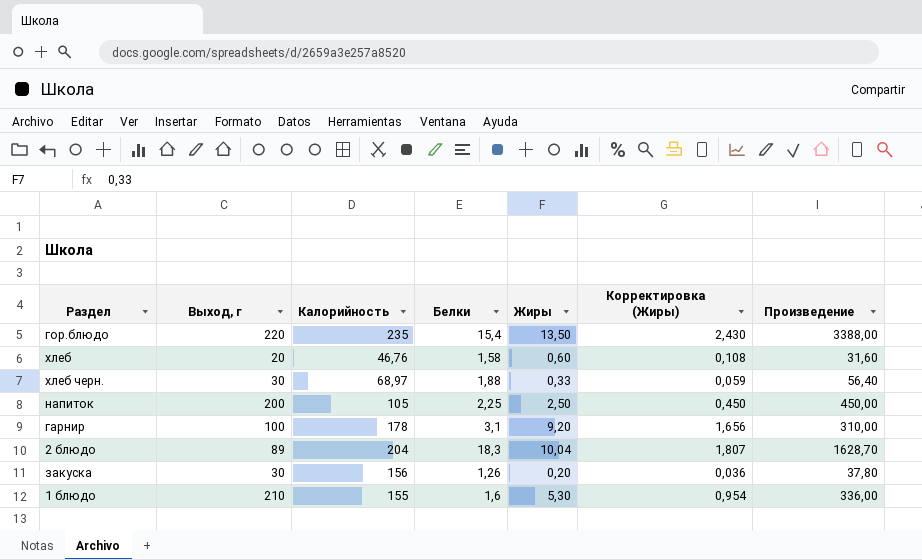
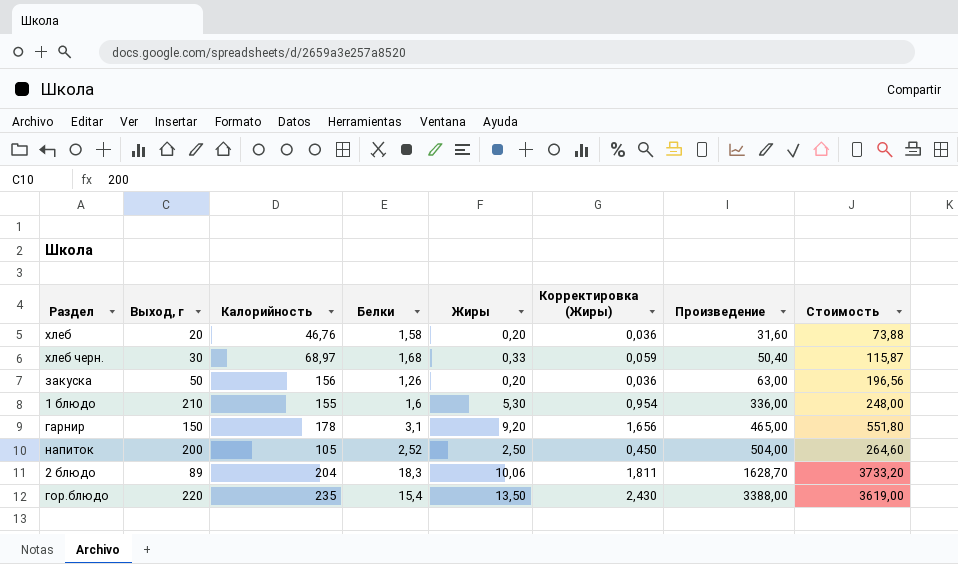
row order: none -> Произведение ascending
column Стоимость | formula: none -> [Калорийность] * [Белки]
хлеб | Жиры: 0,60 -> 0,20
хлеб | Корректировка (Жиры): 0,108 -> 0,036
хлеб черн. | Белки: 1,88 -> 1,68
хлеб черн. | Произведение: 56,40 -> 50,40
закуска | Выход, г: 30 -> 50
закуска | Произведение: 37,80 -> 63,00
гарнир | Выход, г: 100 -> 150
гарнир | Произведение: 310,00 -> 465,00
напиток | Белки: 2,25 -> 2,52
напиток | Произведение: 450,00 -> 504,00
2 блюдо | Жиры: 10,04 -> 10,06
2 блюдо | Корректировка (Жиры): 1,807 -> 1,811

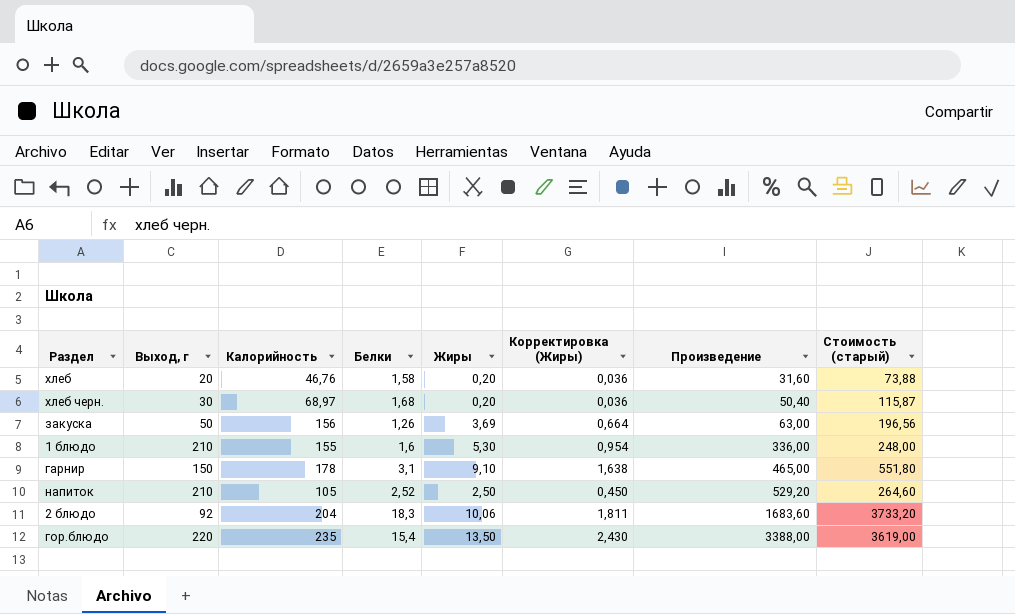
column name: Стоимость -> Стоимость (старый)
хлеб черн. | Жиры: 0,33 -> 0,20
хлеб черн. | Корректировка (Жиры): 0,059 -> 0,036
закуска | Жиры: 0,20 -> 3,69
закуска | Корректировка (Жиры): 0,036 -> 0,664
гарнир | Жиры: 9,20 -> 9,10
гарнир | Корректировка (Жиры): 1,656 -> 1,638
напиток | Выход, г: 200 -> 210
напиток | Произведение: 504,00 -> 529,20
2 блюдо | Выход, г: 89 -> 92
2 блюдо | Произведение: 1628,70 -> 1683,60

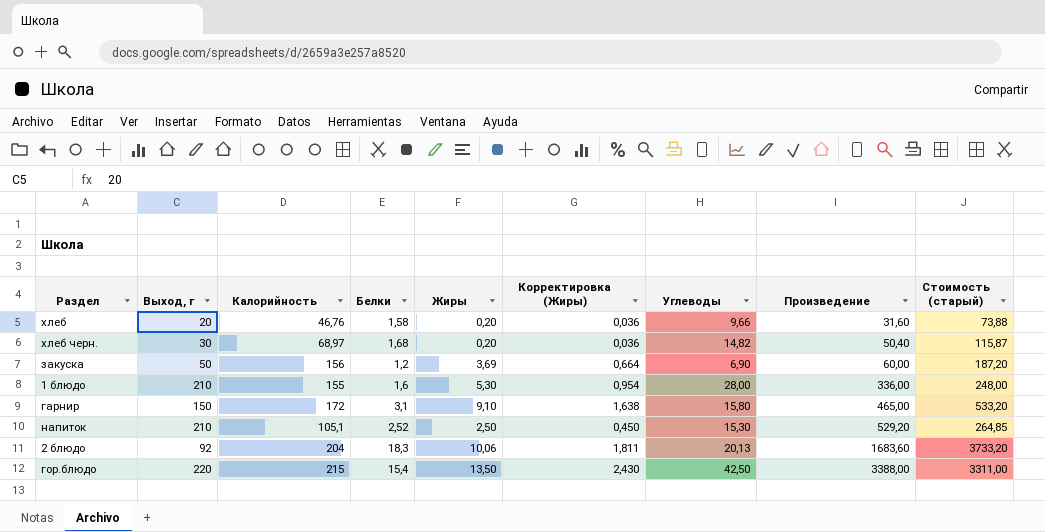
column Углеводы | position: none -> 7
закуска | Белки: 1,26 -> 1,2
закуска | Произведение: 63,00 -> 60,00
закуска | Стоимость (старый): 196,56 -> 187,20
гарнир | Калорийность: 178 -> 172
гарнир | Стоимость (старый): 551,80 -> 533,20
напиток | Калорийность: 105 -> 105,1
напиток | Стоимость (старый): 264,60 -> 264,85
гор.блюдо | Калорийность: 235 -> 215
гор.блюдо | Стоимость (старый): 3619,00 -> 3311,00

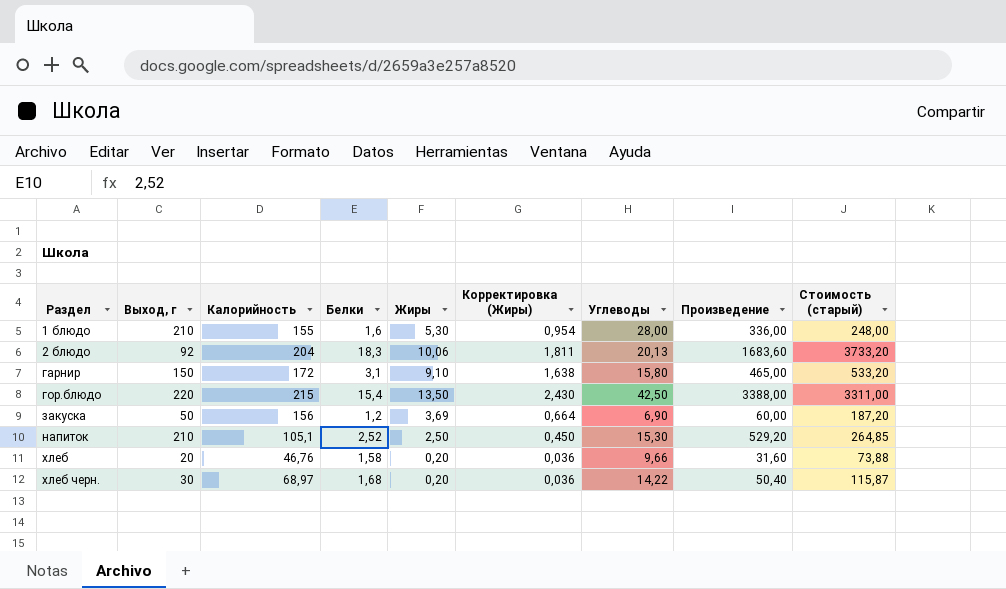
row order: Произведение ascending -> Раздел ascending
хлеб черн. | Углеводы: 14,82 -> 14,22

